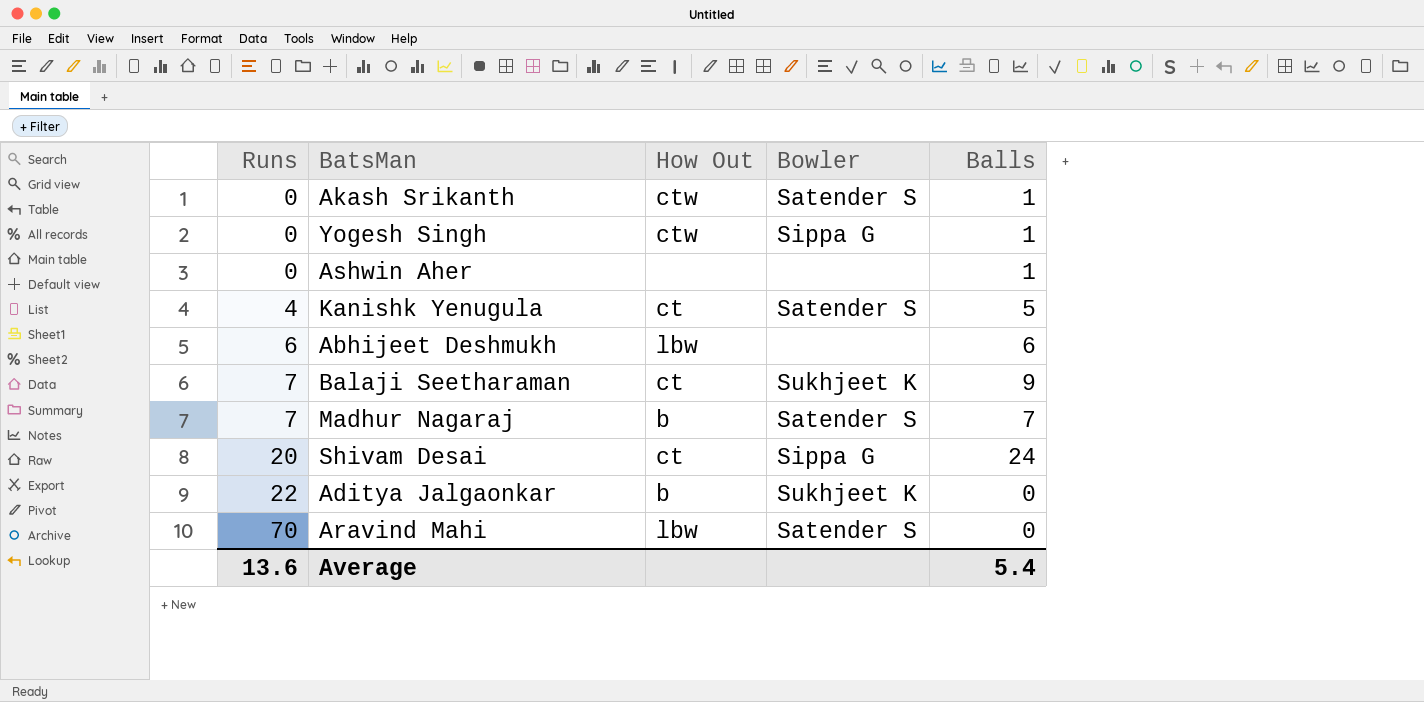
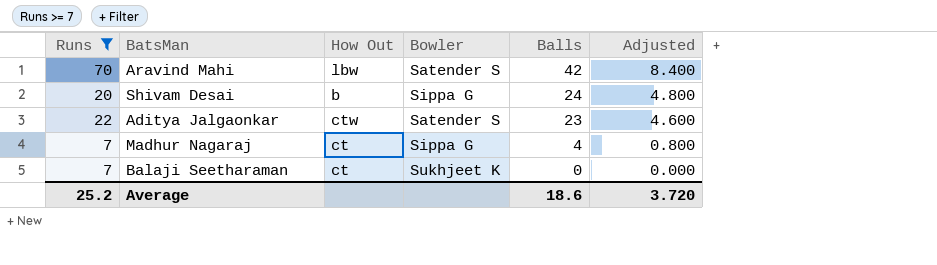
filter: none -> Runs >= 7
row order: Runs ascending -> Balls descending
column Adjusted | formula: none -> [Balls] * 0.2
Aravind Mahi | Balls: 0 -> 42
Shivam Desai | How Out: ct -> b
Aditya Jalgaonkar | How Out: b -> ctw
Aditya Jalgaonkar | Bowler: Sukhjeet K -> Satender S
Aditya Jalgaonkar | Balls: 0 -> 23
Madhur Nagaraj | How Out: b -> ct
Madhur Nagaraj | Bowler: Satender S -> Sippa G
Madhur Nagaraj | Balls: 7 -> 4
Balaji Seetharaman | Balls: 9 -> 0
Average | Runs: 13.6 -> 25.2
Average | Balls: 5.4 -> 18.6

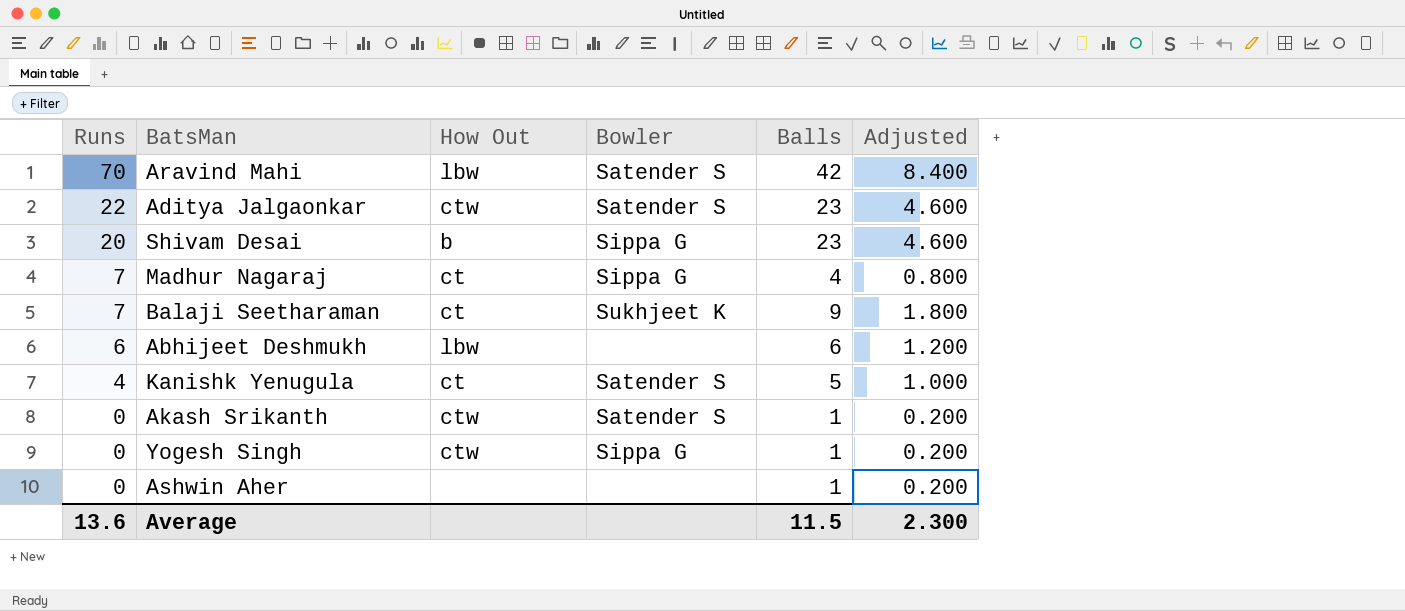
filter: Runs >= 7 -> none
row order: Balls descending -> Runs descending
Shivam Desai | Balls: 24 -> 23
Shivam Desai | Adjusted: 4.800 -> 4.600
Balaji Seetharaman | Balls: 0 -> 9
Balaji Seetharaman | Adjusted: 0.000 -> 1.800
Average | Runs: 25.2 -> 13.6
Average | Balls: 18.6 -> 11.5
Average | Adjusted: 3.720 -> 2.300

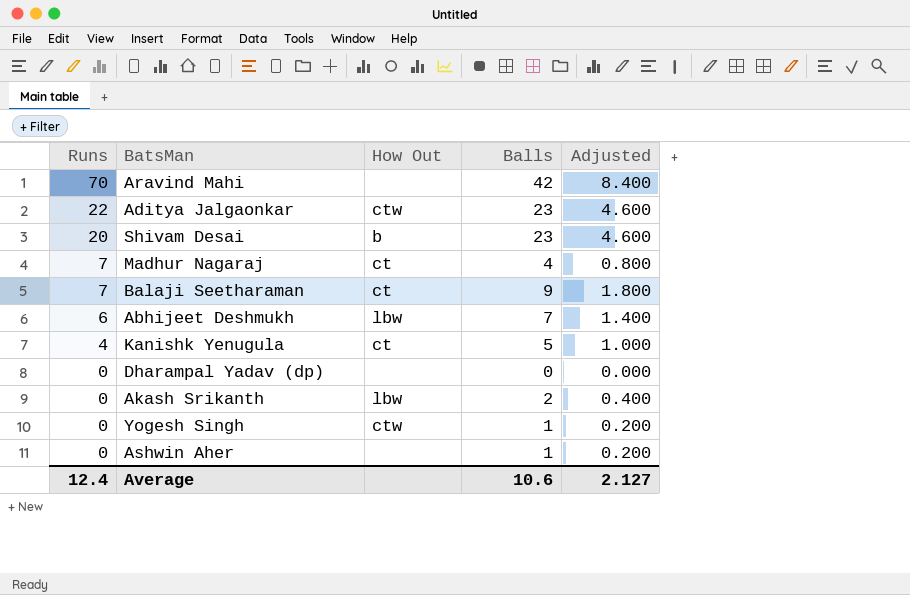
column Bowler | position: 4 -> none
Aravind Mahi | How Out: lbw -> none
Abhijeet Deshmukh | Balls: 6 -> 7
Abhijeet Deshmukh | Adjusted: 1.200 -> 1.400
row Dharampal Yadav (dp): none -> 0 | none | 0 | 0.000
Akash Srikanth | How Out: ctw -> lbw
Akash Srikanth | Balls: 1 -> 2
Akash Srikanth | Adjusted: 0.200 -> 0.400
Average | Runs: 13.6 -> 12.4
Average | Balls: 11.5 -> 10.6
Average | Adjusted: 2.300 -> 2.127

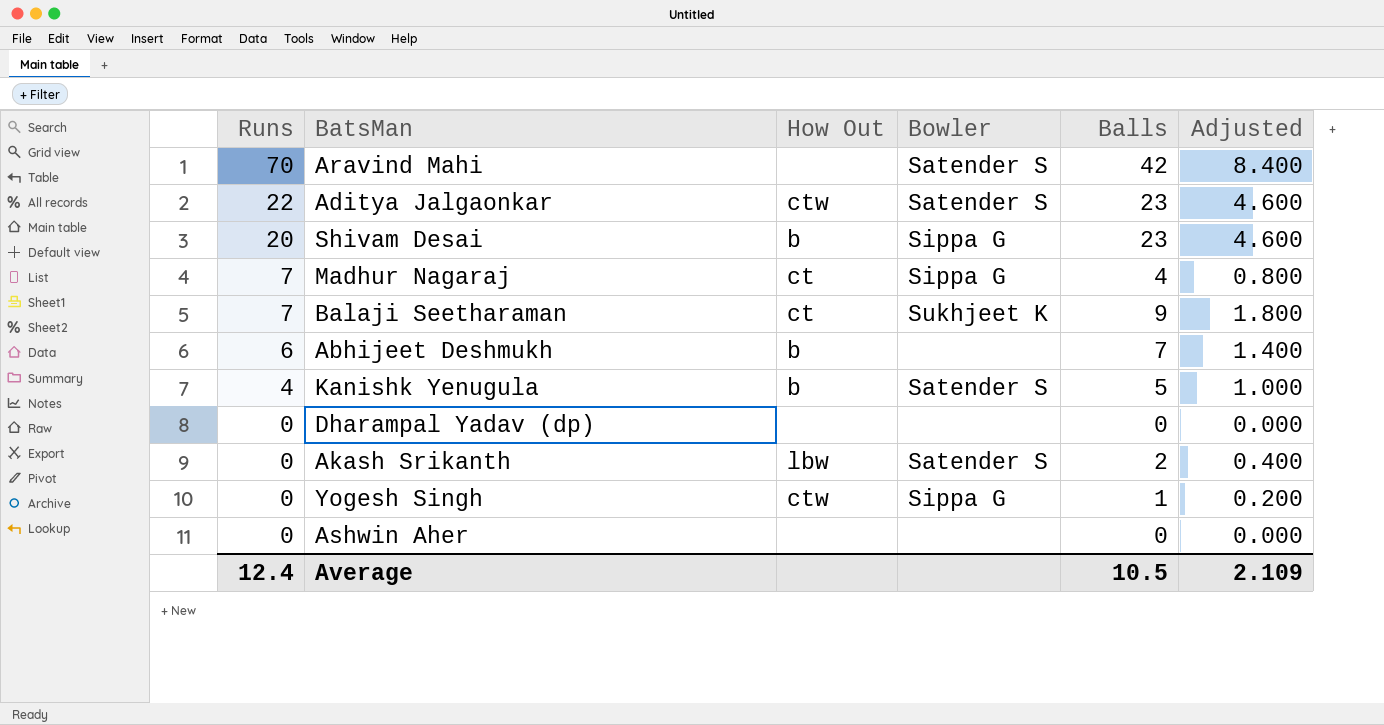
column Bowler | position: none -> 4
Abhijeet Deshmukh | How Out: lbw -> b
Kanishk Yenugula | How Out: ct -> b
Ashwin Aher | Balls: 1 -> 0
Ashwin Aher | Adjusted: 0.200 -> 0.000
Average | Balls: 10.6 -> 10.5
Average | Adjusted: 2.127 -> 2.109

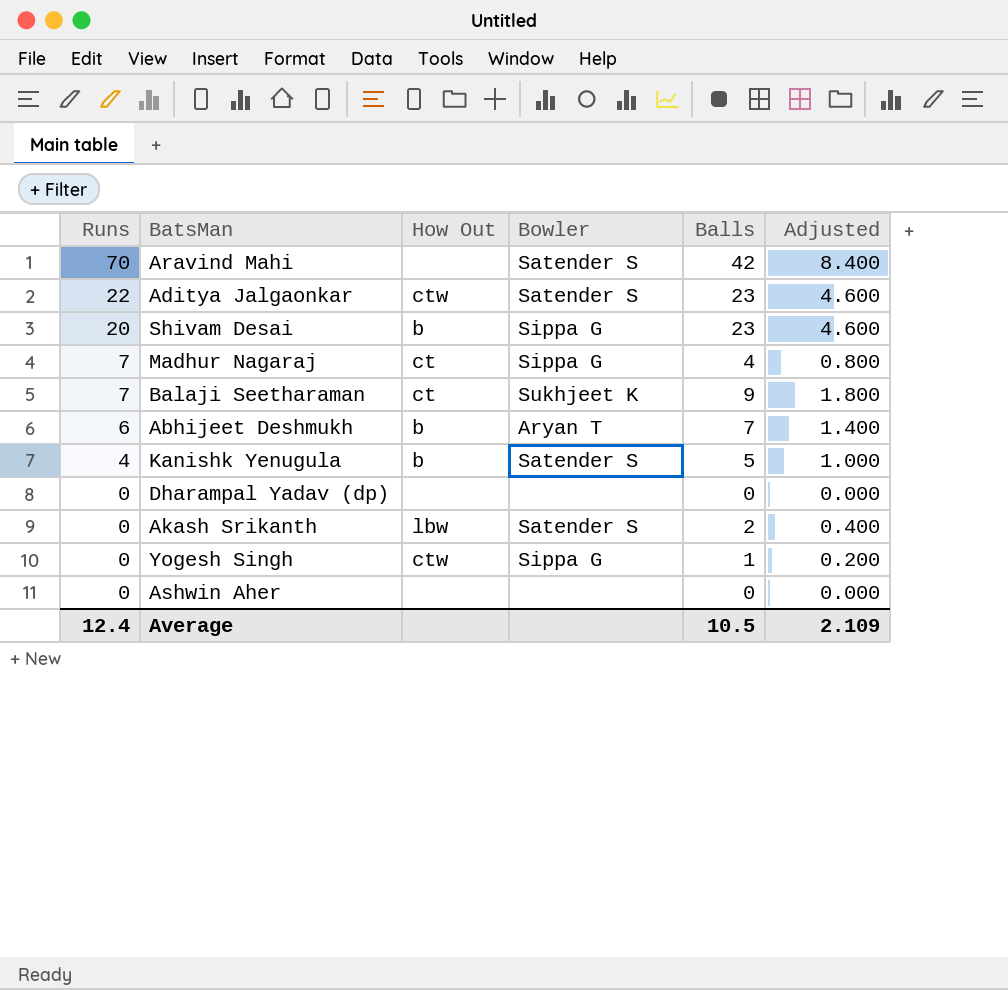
Abhijeet Deshmukh | Bowler: none -> Aryan T

